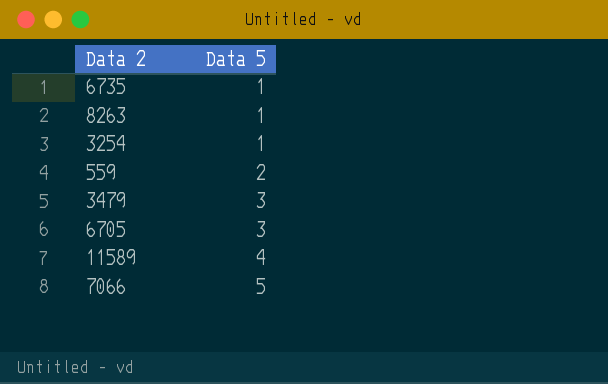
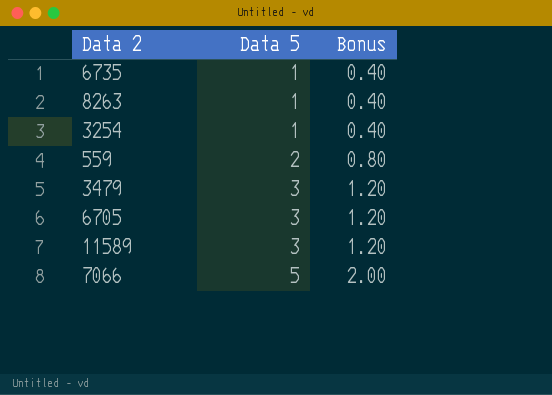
column Bonus | formula: none -> [Data 5] * 0.4
11589 | Data 5: 4 -> 3

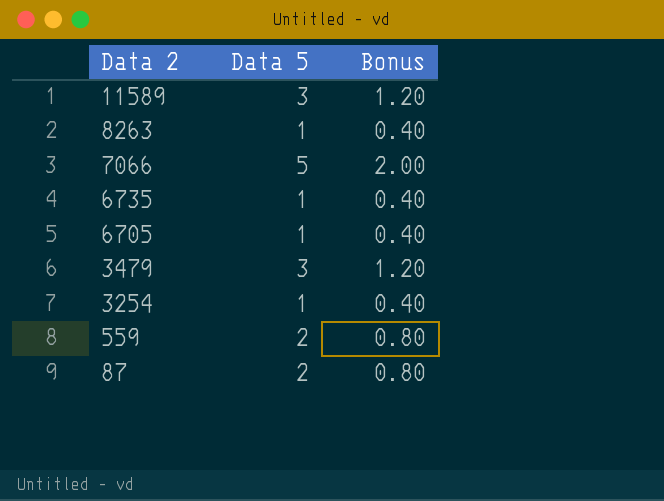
row order: Data 5 ascending -> Data 2 descending
6705 | Data 5: 3 -> 1
6705 | Bonus: 1.20 -> 0.40
row 87: none -> 2 | 0.80

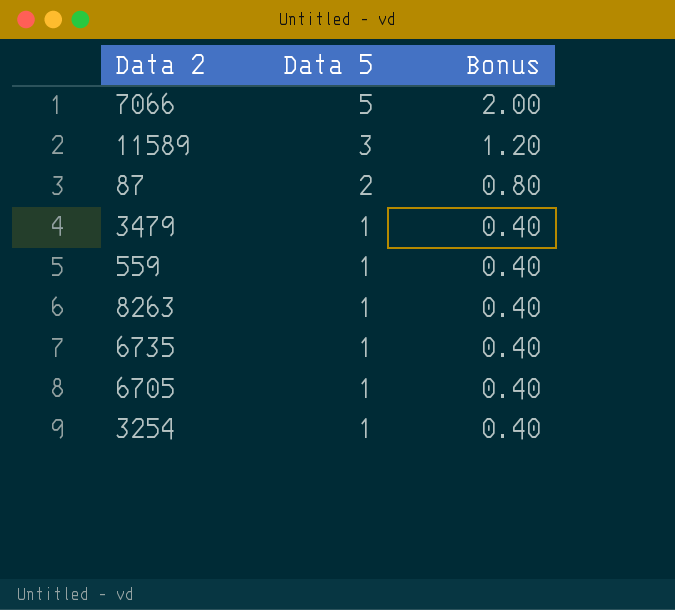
row order: Data 2 descending -> Data 5 descending
3479 | Data 5: 3 -> 1
3479 | Bonus: 1.20 -> 0.40
559 | Data 5: 2 -> 1
559 | Bonus: 0.80 -> 0.40

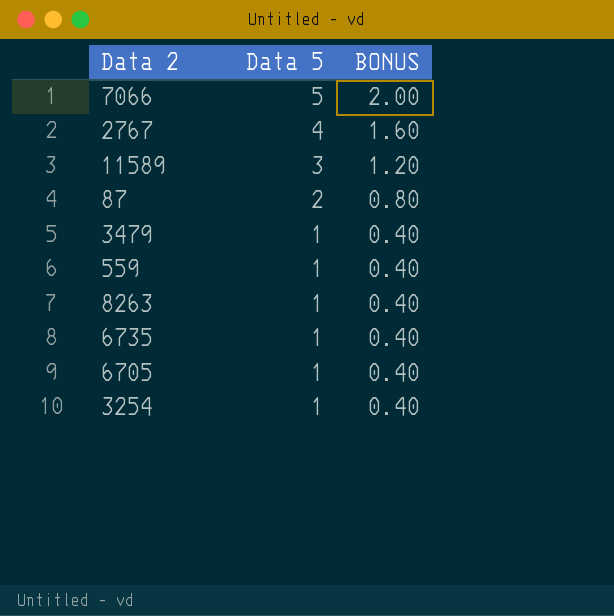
column name: Bonus -> BONUS
row 2767: none -> 4 | 1.60

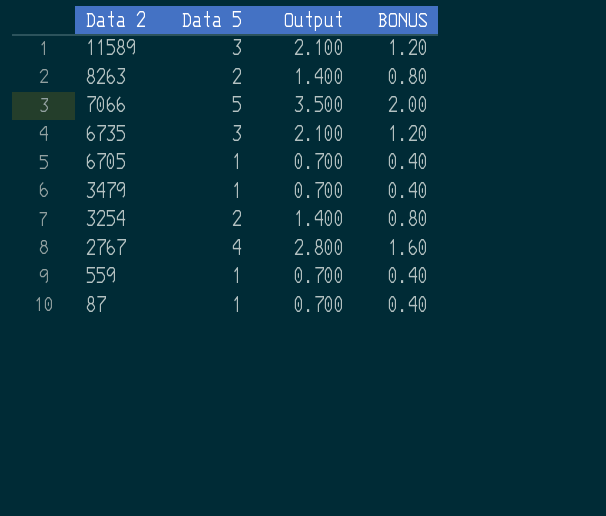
row order: Data 5 descending -> Data 2 descending
column Output | formula: none -> [Data 5] * 0.7
8263 | Data 5: 1 -> 2
8263 | BONUS: 0.40 -> 0.80
6735 | Data 5: 1 -> 3
6735 | BONUS: 0.40 -> 1.20
3254 | Data 5: 1 -> 2
3254 | BONUS: 0.40 -> 0.80
87 | Data 5: 2 -> 1
87 | BONUS: 0.80 -> 0.40

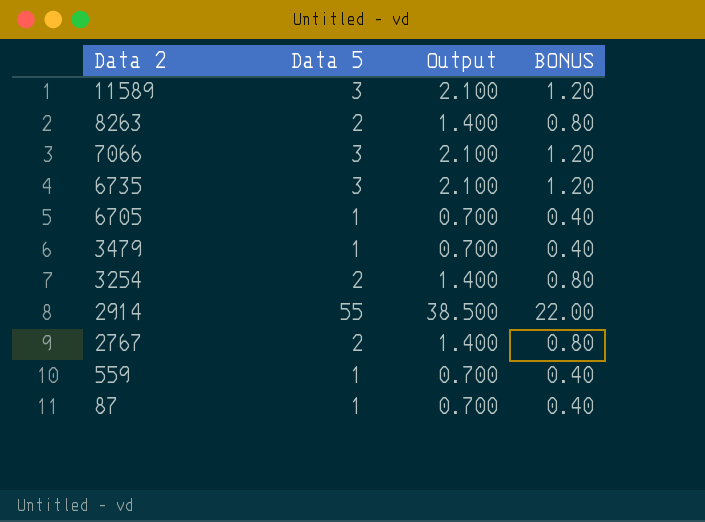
7066 | Data 5: 5 -> 3
7066 | Output: 3.500 -> 2.100
7066 | BONUS: 2.00 -> 1.20
row 2914: none -> 55 | 38.500 | 22.00
2767 | Data 5: 4 -> 2
2767 | Output: 2.800 -> 1.400
2767 | BONUS: 1.60 -> 0.80

